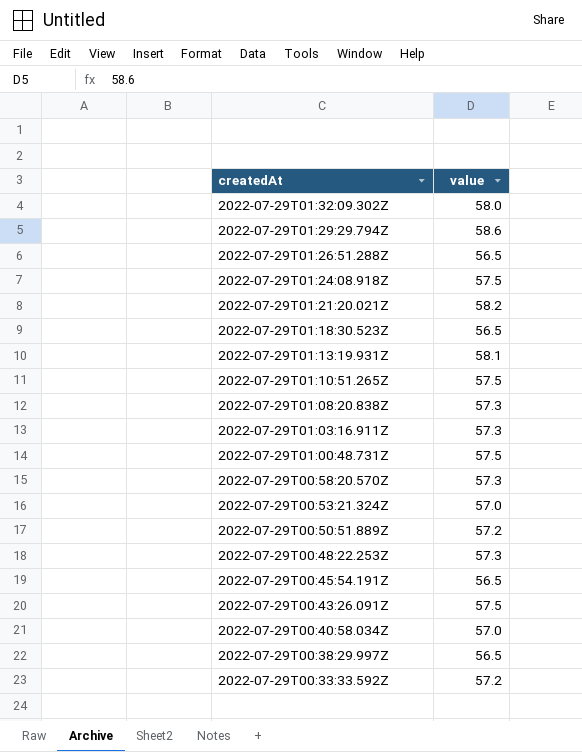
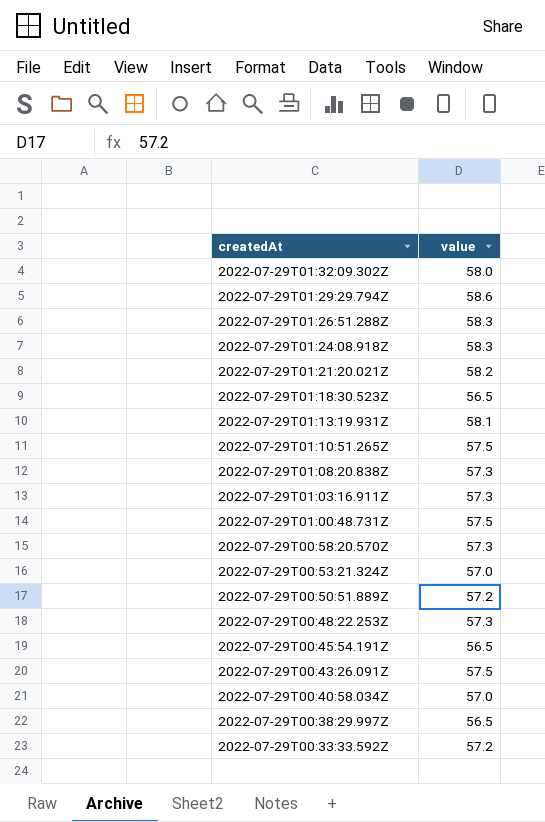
2022-07-29T01:26:51.288Z | value: 56.5 -> 58.3
2022-07-29T01:24:08.918Z | value: 57.5 -> 58.3

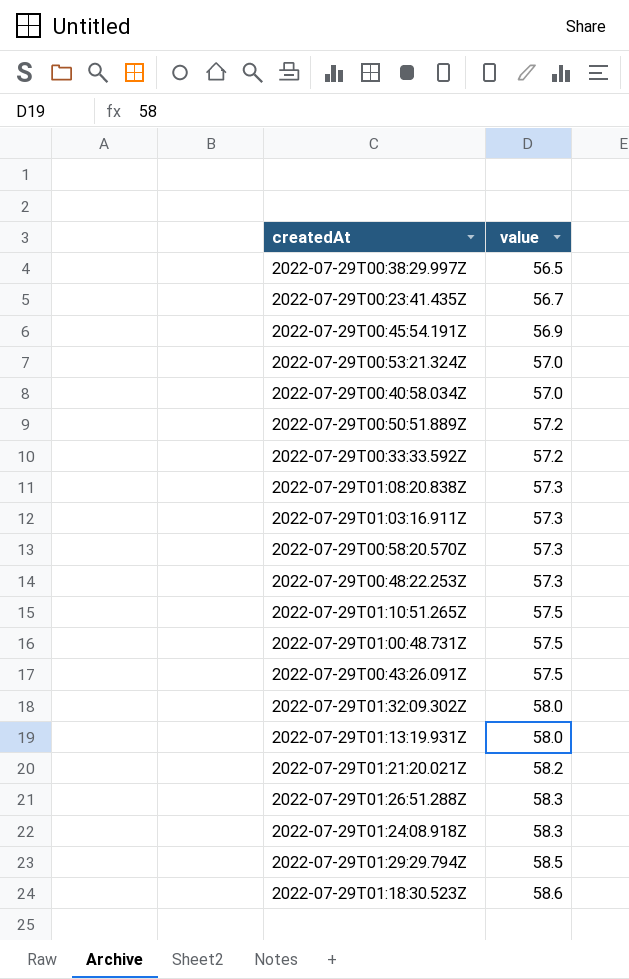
row order: createdAt descending -> value ascending
row 2022-07-29T00:23:41.435Z: none -> 56.7
2022-07-29T00:45:54.191Z | value: 56.5 -> 56.9
2022-07-29T01:13:19.931Z | value: 58.1 -> 58.0
2022-07-29T01:29:29.794Z | value: 58.6 -> 58.5
2022-07-29T01:18:30.523Z | value: 56.5 -> 58.6

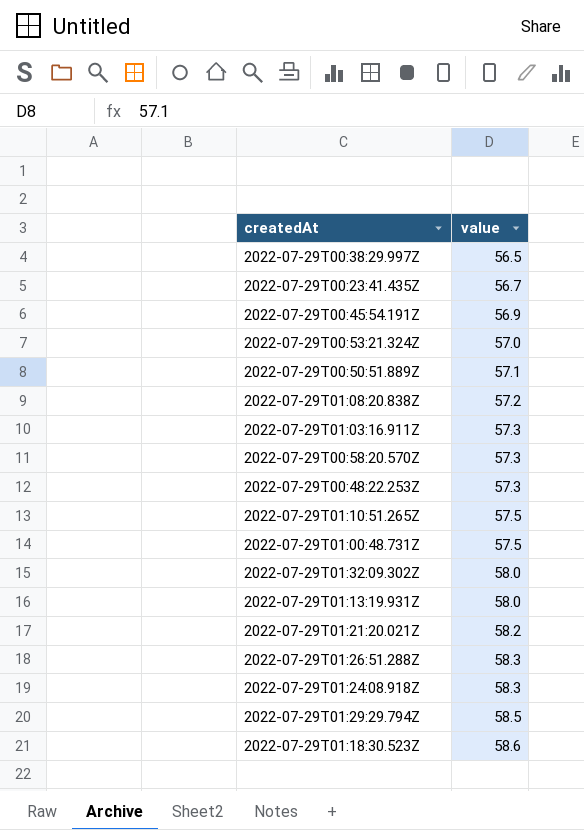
row 2022-07-29T00:40:58.034Z: 57.0 -> none
row 2022-07-29T00:33:33.592Z: 57.2 -> none
row 2022-07-29T00:43:26.091Z: 57.5 -> none
2022-07-29T00:50:51.889Z | value: 57.2 -> 57.1
2022-07-29T01:08:20.838Z | value: 57.3 -> 57.2

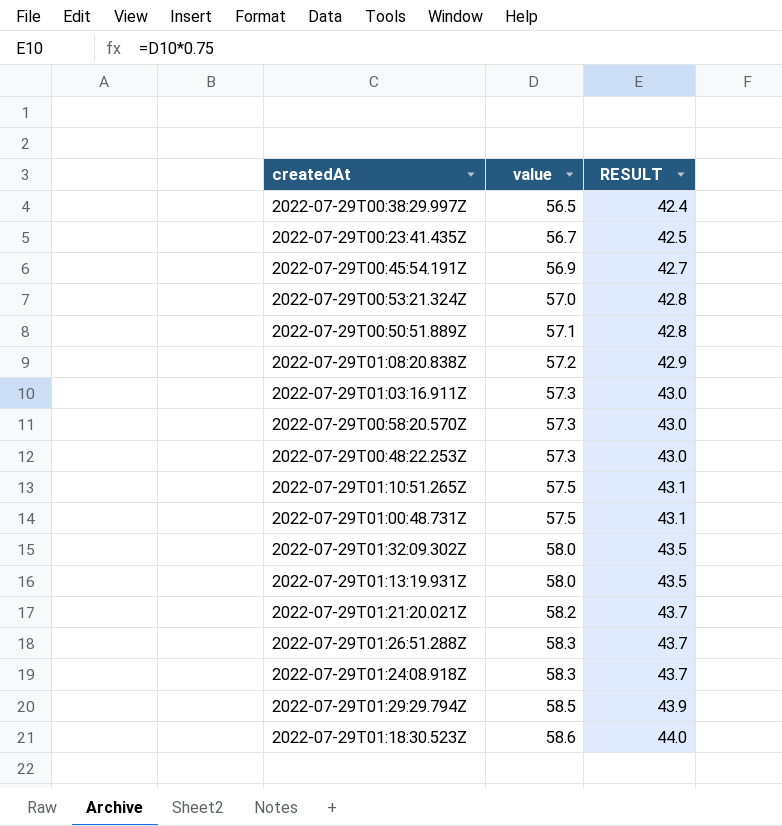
column RESULT | formula: none -> [value] * 0.75

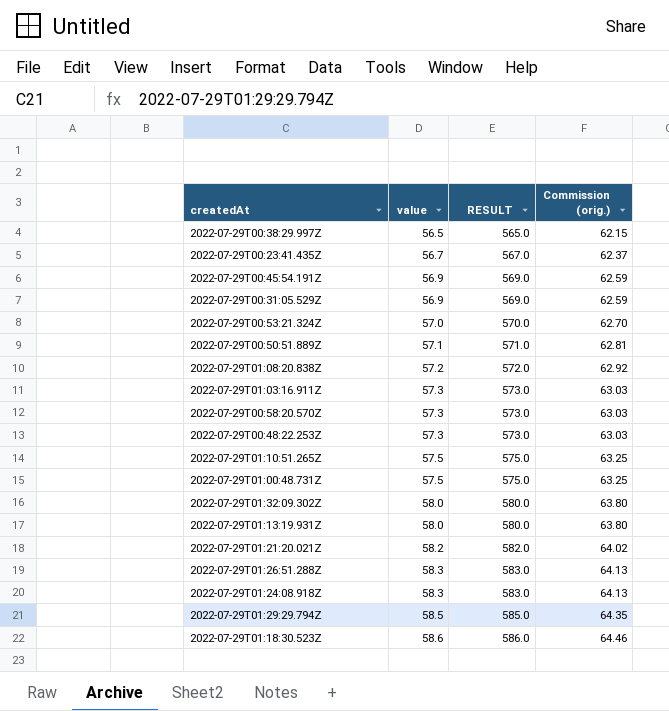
column RESULT | formula: [value] * 0.75 -> [value] * 10
column Commission (orig.) | formula: none -> [value] * 1.1
row 2022-07-29T00:31:05.529Z: none -> 56.9 | 569.0 | 62.59

